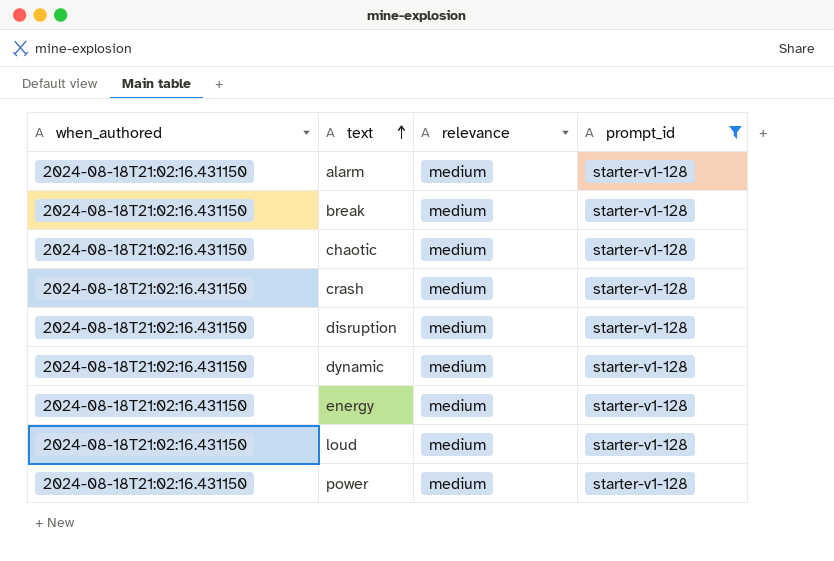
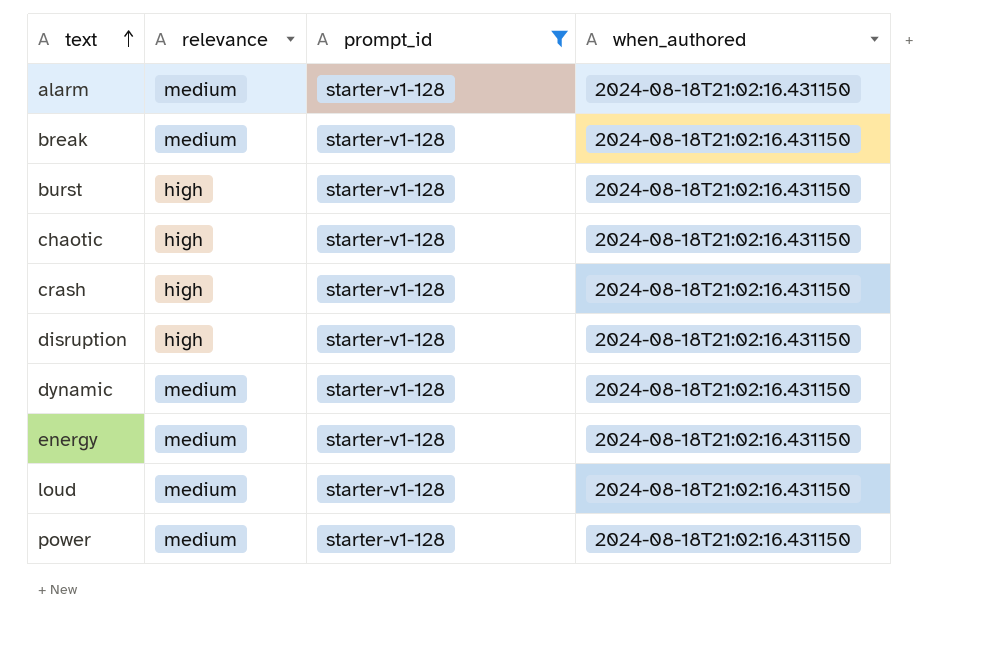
column when_authored | position: 1 -> 4
row burst: none -> high | starter-v1-128 | 2024-08-18T21:02:16.431150
chaotic | relevance: medium -> high
crash | relevance: medium -> high
disruption | relevance: medium -> high

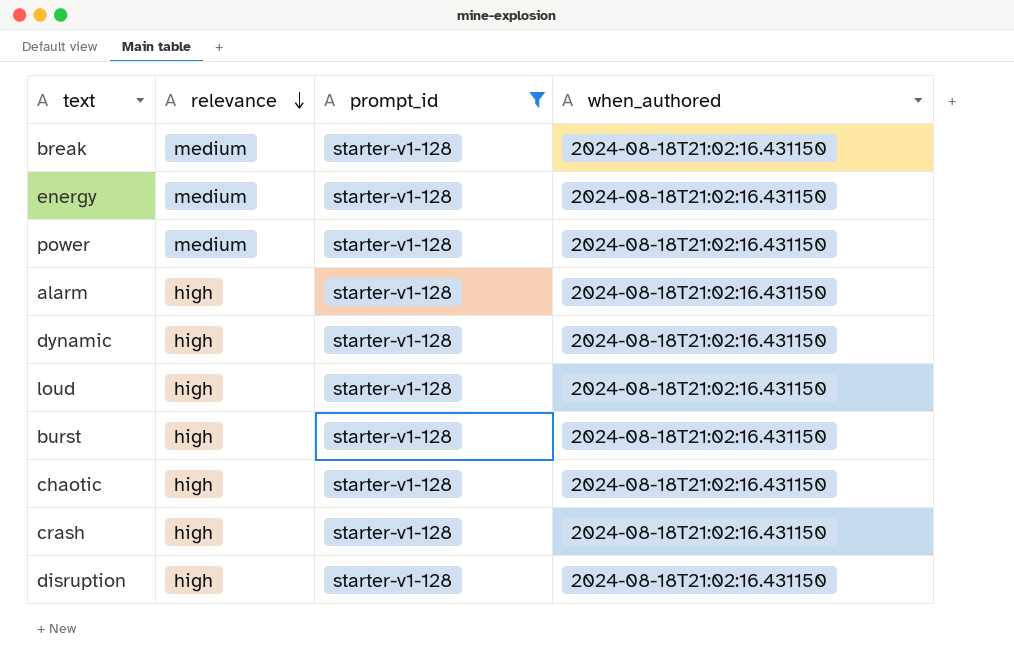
row order: text ascending -> relevance descending
alarm | relevance: medium -> high
dynamic | relevance: medium -> high
loud | relevance: medium -> high

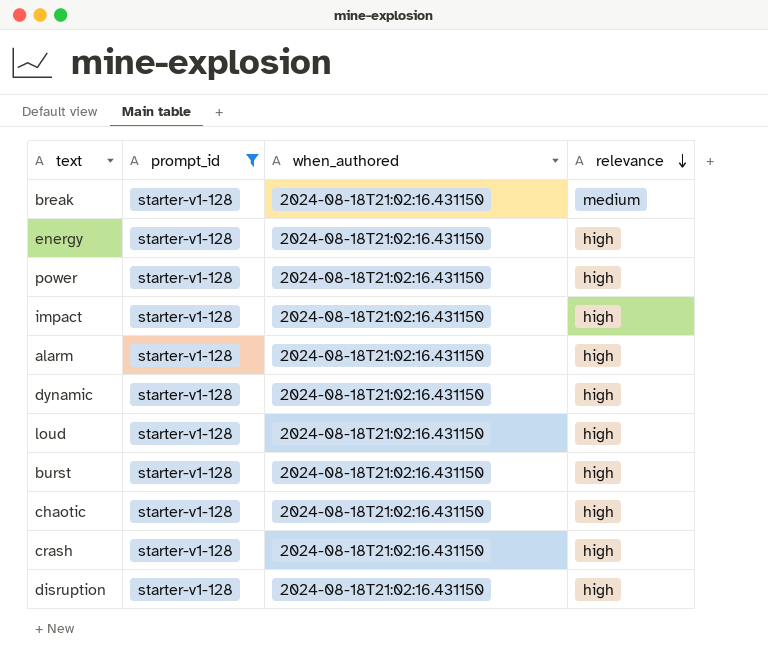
column relevance | position: 2 -> 4
energy | relevance: medium -> high
power | relevance: medium -> high
row impact: none -> starter-v1-128 | 2024-08-18T21:02:16.431150 | high

